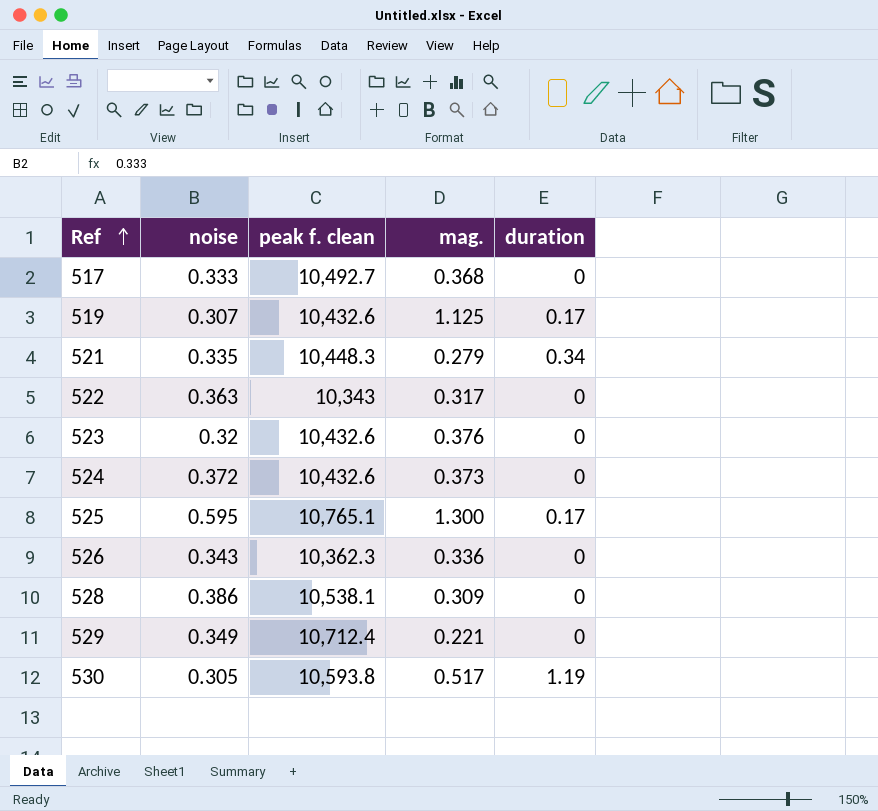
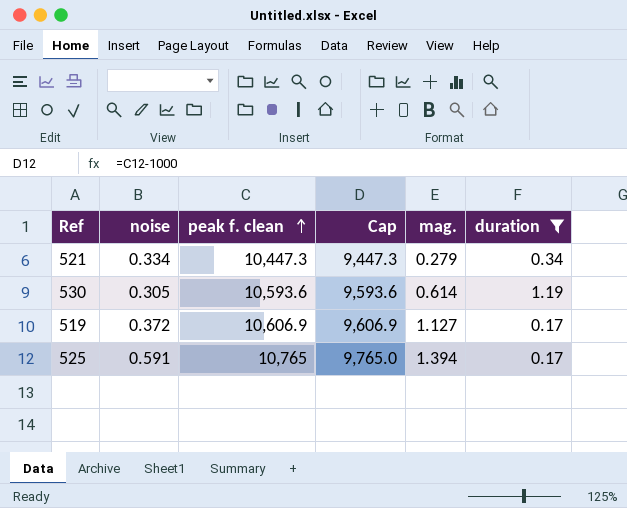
filter: none -> duration != 0
row order: Ref ascending -> peak f. clean ascending
column Cap | formula: none -> [peak f. clean] - 1000
521 | noise: 0.335 -> 0.334
521 | peak f. clean: 10,448.3 -> 10,447.3
530 | peak f. clean: 10,593.8 -> 10,593.6
530 | mag.: 0.517 -> 0.614
519 | noise: 0.307 -> 0.372
519 | peak f. clean: 10,432.6 -> 10,606.9
519 | mag.: 1.125 -> 1.127
525 | noise: 0.595 -> 0.591
525 | peak f. clean: 10,765.1 -> 10,765
525 | mag.: 1.300 -> 1.394

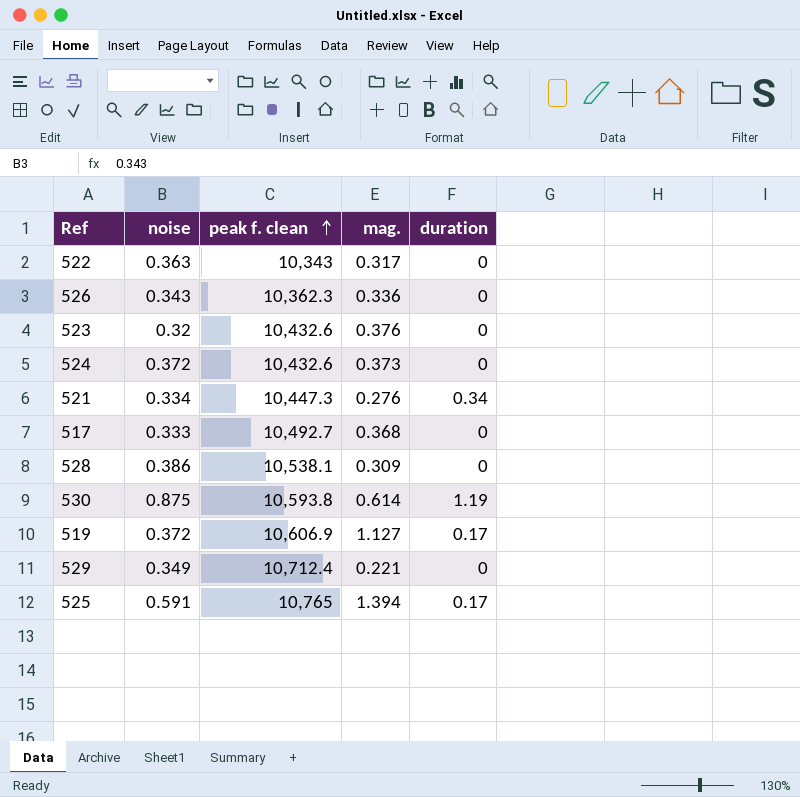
filter: duration != 0 -> none
column Cap | formula: [peak f. clean] - 1000 -> none
521 | mag.: 0.279 -> 0.276
530 | noise: 0.305 -> 0.875
530 | peak f. clean: 10,593.6 -> 10,593.8

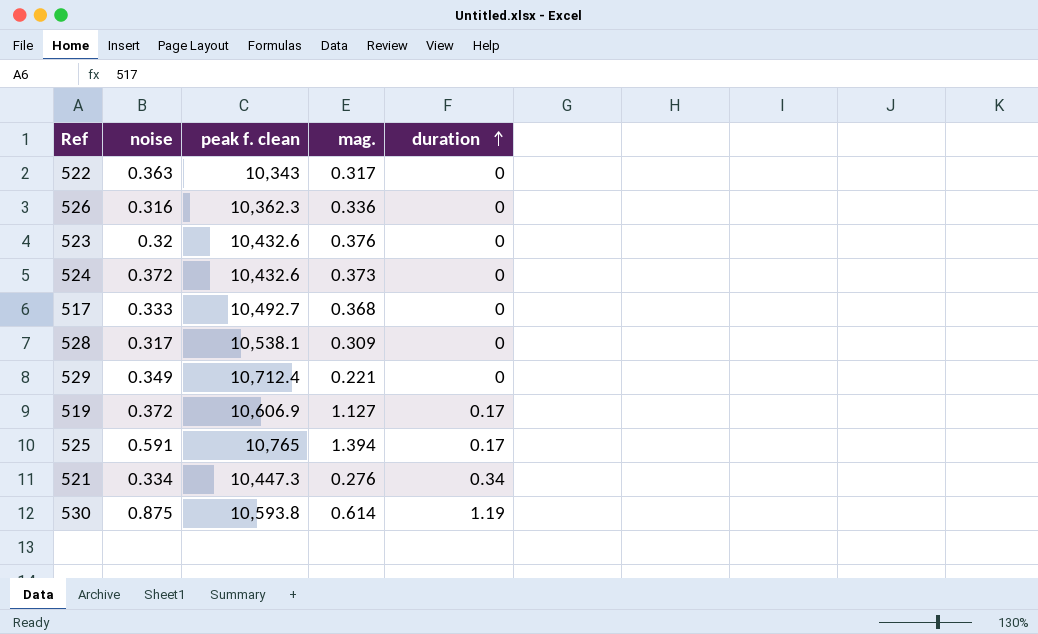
row order: peak f. clean ascending -> duration ascending
526 | noise: 0.343 -> 0.316
528 | noise: 0.386 -> 0.317

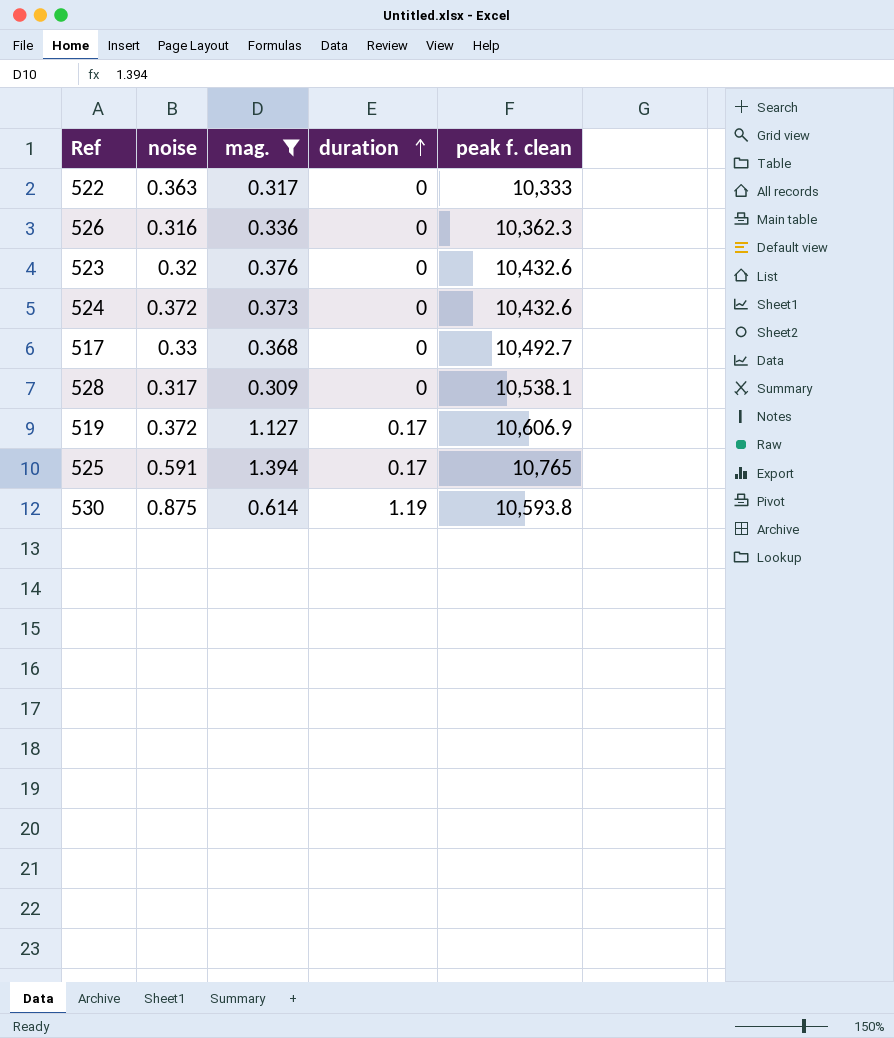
filter: none -> mag. >= 0.309
column peak f. clean | position: 3 -> 5
522 | peak f. clean: 10,343 -> 10,333
517 | noise: 0.333 -> 0.33

